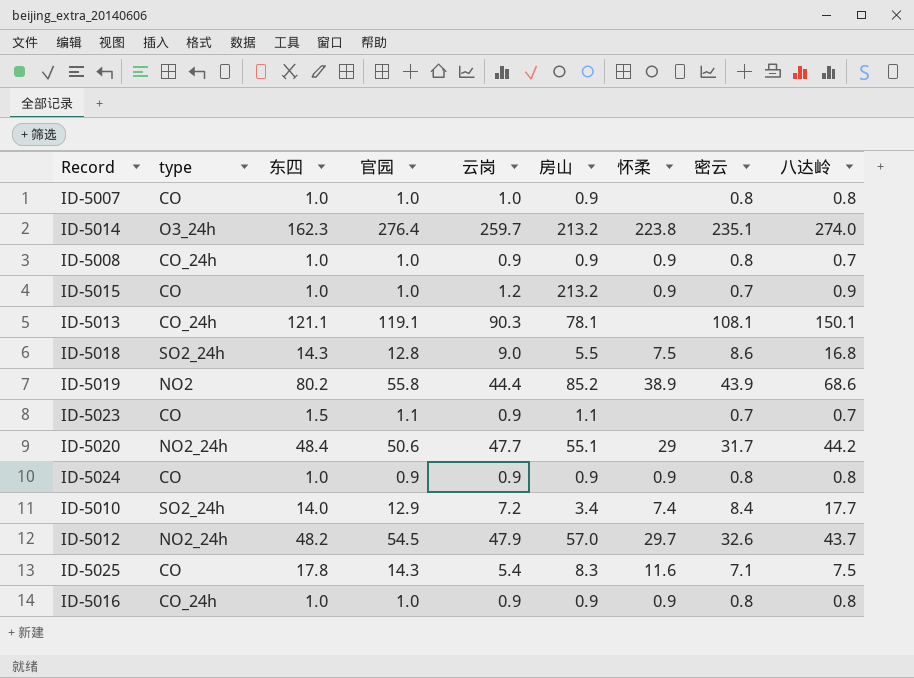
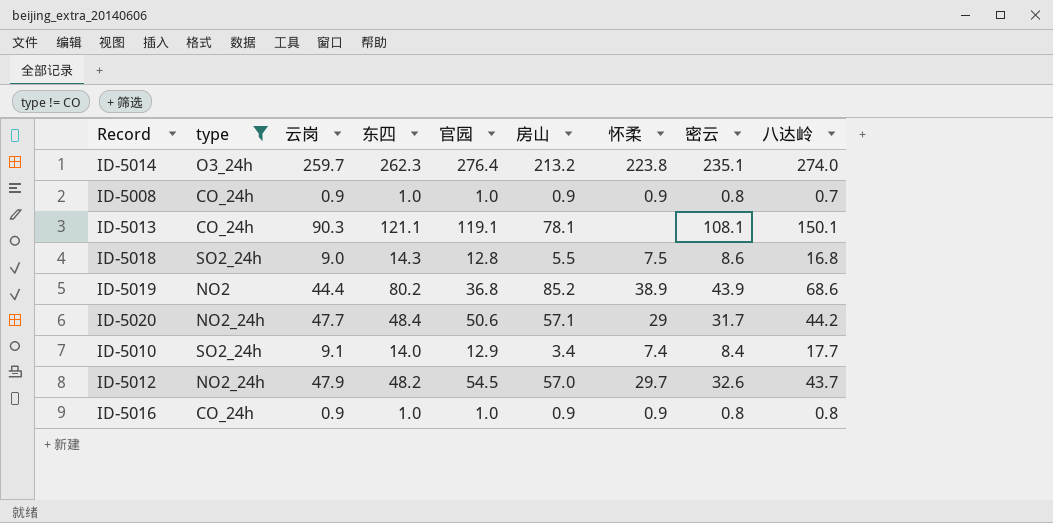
filter: none -> type != CO
column 云岗 | position: 5 -> 3
ID-5014 | 东四: 162.3 -> 262.3
ID-5019 | 官园: 55.8 -> 36.8
ID-5020 | 房山: 55.1 -> 57.1
ID-5010 | 云岗: 7.2 -> 9.1

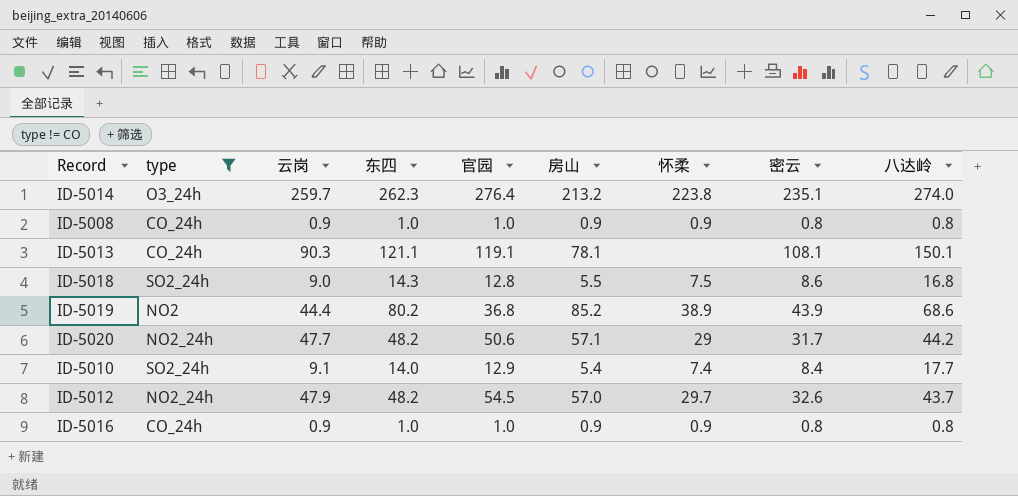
ID-5008 | 八达岭: 0.7 -> 0.8
ID-5020 | 东四: 48.4 -> 48.2
ID-5010 | 房山: 3.4 -> 5.4

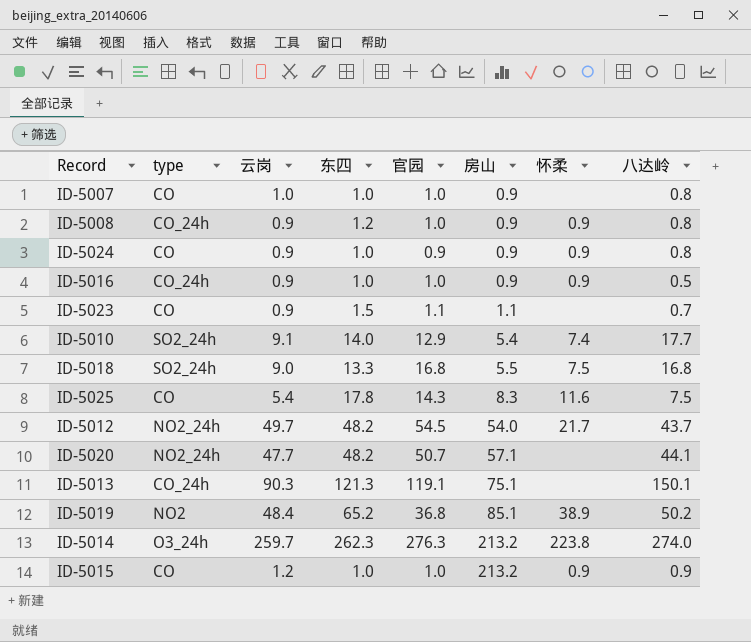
filter: type != CO -> none
row order: none -> 房山 ascending
column 密云 | position: 8 -> none
ID-5008 | 东四: 1.0 -> 1.2
ID-5016 | 八达岭: 0.8 -> 0.5
ID-5018 | 东四: 14.3 -> 13.3
ID-5018 | 官园: 12.8 -> 16.8
ID-5012 | 云岗: 47.9 -> 49.7
ID-5012 | 房山: 57.0 -> 54.0
ID-5012 | 怀柔: 29.7 -> 21.7
ID-5020 | 官园: 50.6 -> 50.7
ID-5020 | 怀柔: 29 -> none
ID-5020 | 八达岭: 44.2 -> 44.1
ID-5013 | 东四: 121.1 -> 121.3
ID-5013 | 房山: 78.1 -> 75.1
ID-5019 | 云岗: 44.4 -> 48.4
ID-5019 | 东四: 80.2 -> 65.2
ID-5019 | 房山: 85.2 -> 85.1
ID-5019 | 八达岭: 68.6 -> 50.2
ID-5014 | 官园: 276.4 -> 276.3

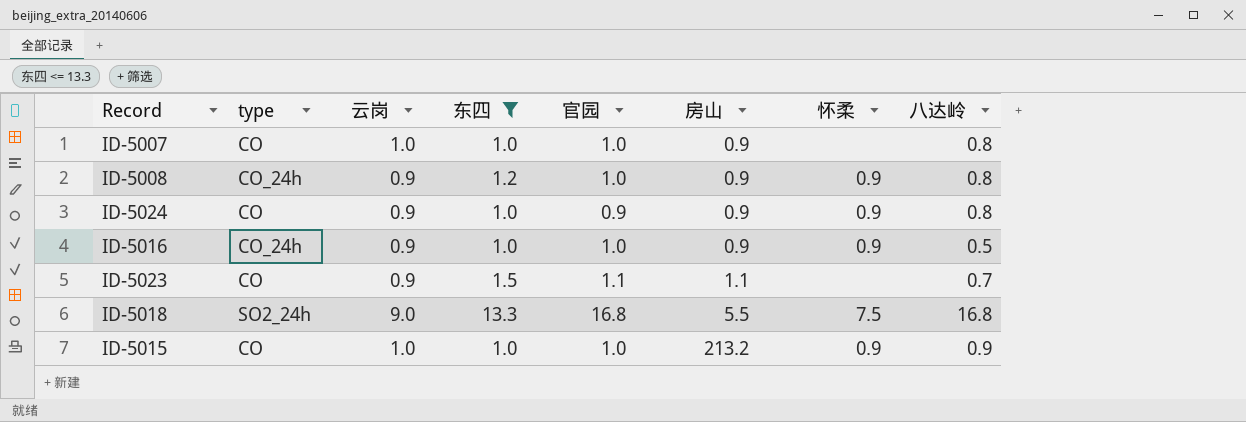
filter: none -> 东四 <= 13.3
ID-5015 | 云岗: 1.2 -> 1.0

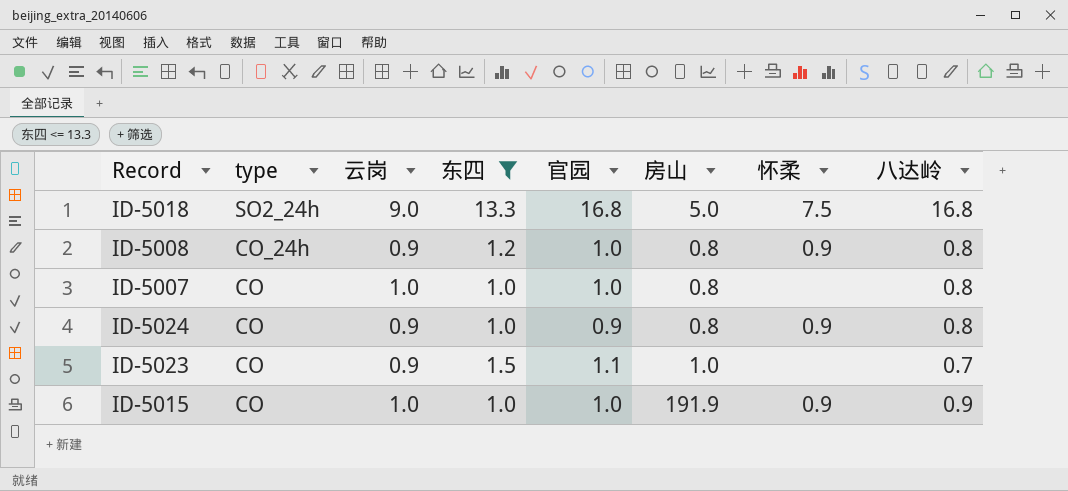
row order: 房山 ascending -> type descending
row ID-5016: CO_24h | 0.9 | 1.0 | 1.0 | 0.9 | 0.9 | 0.5 -> none
ID-5018 | 房山: 5.5 -> 5.0
ID-5008 | 房山: 0.9 -> 0.8
ID-5007 | 房山: 0.9 -> 0.8
ID-5024 | 房山: 0.9 -> 0.8
ID-5023 | 房山: 1.1 -> 1.0
ID-5015 | 房山: 213.2 -> 191.9

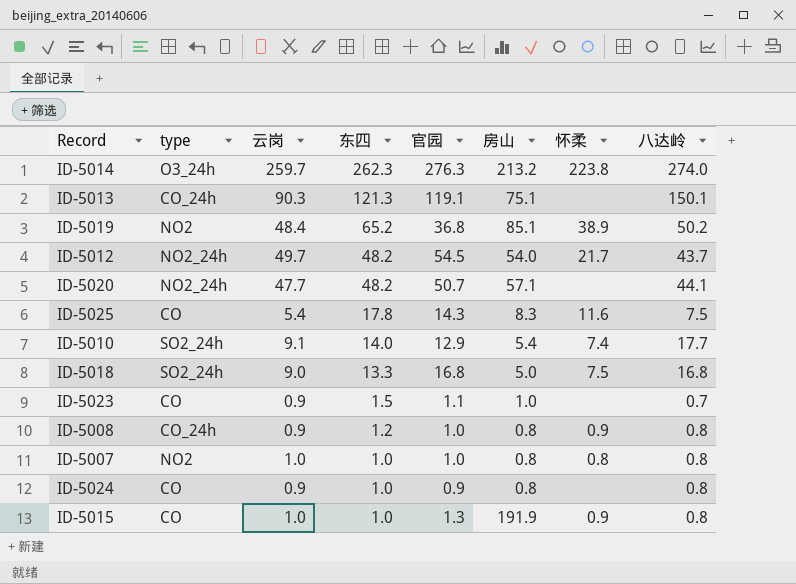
filter: 东四 <= 13.3 -> none
row order: type descending -> 东四 descending
ID-5007 | type: CO -> NO2
ID-5007 | 怀柔: none -> 0.8
ID-5024 | 怀柔: 0.9 -> none
ID-5015 | 官园: 1.0 -> 1.3
ID-5015 | 八达岭: 0.9 -> 0.8

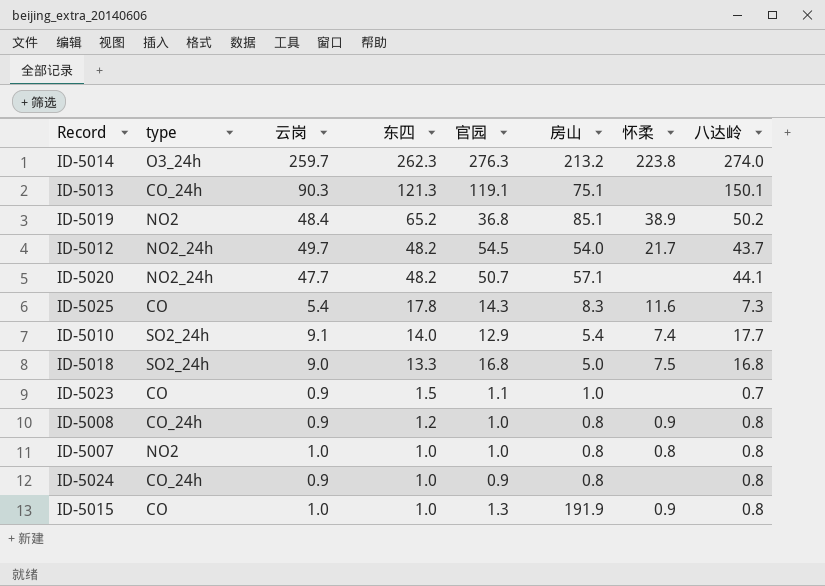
ID-5025 | 八达岭: 7.5 -> 7.3
ID-5024 | type: CO -> CO_24h

